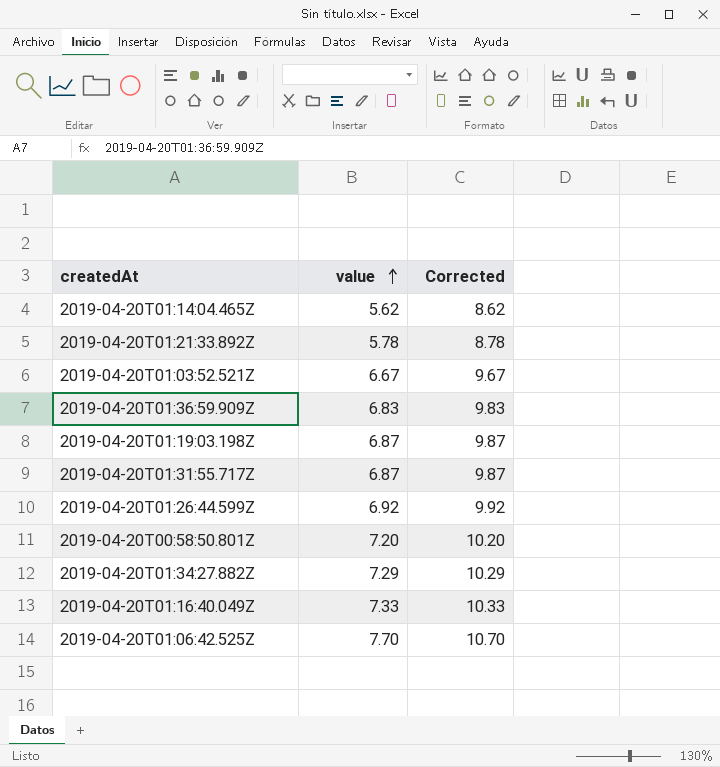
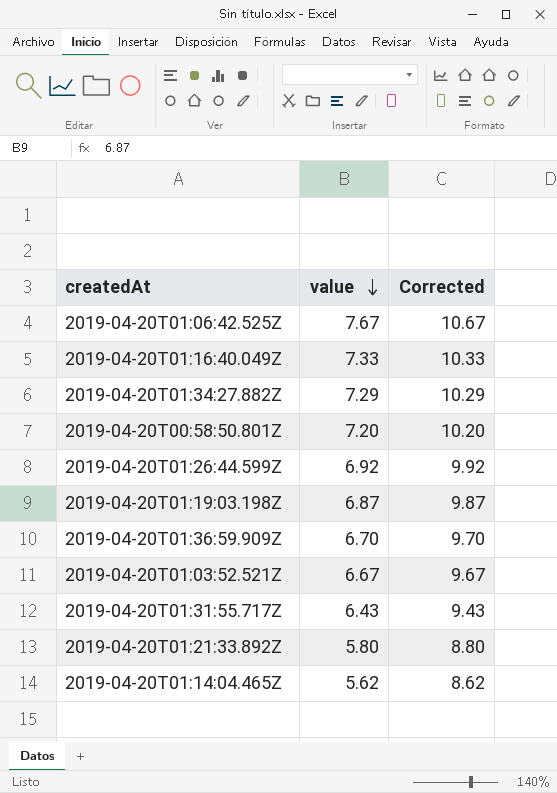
row order: value ascending -> value descending
2019-04-20T01:06:42.525Z | value: 7.70 -> 7.67
2019-04-20T01:06:42.525Z | Corrected: 10.70 -> 10.67
2019-04-20T01:36:59.909Z | value: 6.83 -> 6.70
2019-04-20T01:36:59.909Z | Corrected: 9.83 -> 9.70
2019-04-20T01:31:55.717Z | value: 6.87 -> 6.43
2019-04-20T01:31:55.717Z | Corrected: 9.87 -> 9.43
2019-04-20T01:21:33.892Z | value: 5.78 -> 5.80
2019-04-20T01:21:33.892Z | Corrected: 8.78 -> 8.80

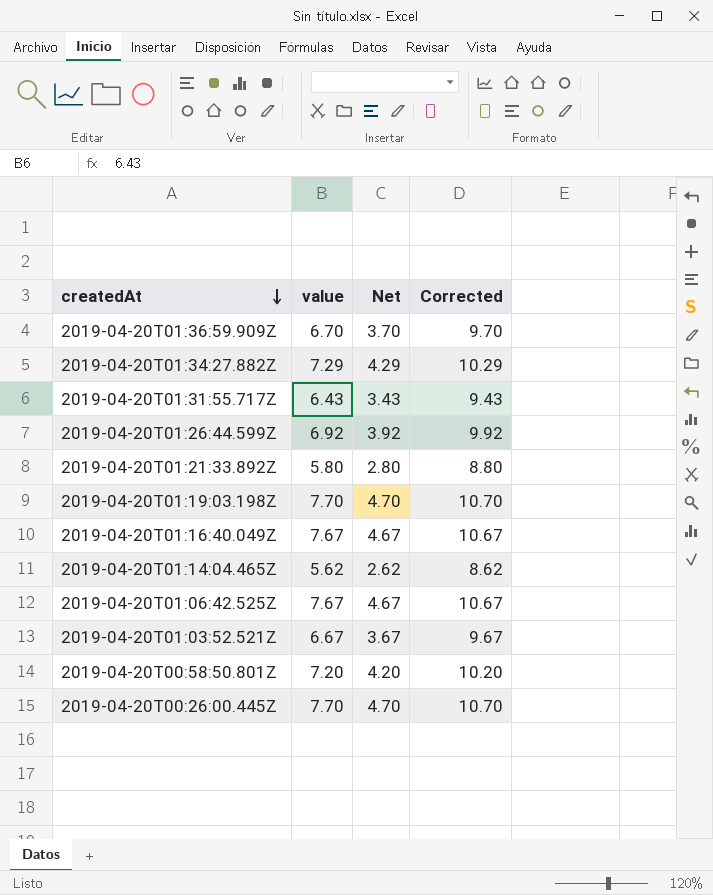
row order: value descending -> createdAt descending
column Net | formula: none -> [value] - 3
2019-04-20T01:19:03.198Z | value: 6.87 -> 7.70
2019-04-20T01:19:03.198Z | Corrected: 9.87 -> 10.70
2019-04-20T01:16:40.049Z | value: 7.33 -> 7.67
2019-04-20T01:16:40.049Z | Corrected: 10.33 -> 10.67
row 2019-04-20T00:26:00.445Z: none -> 7.70 | 4.70 | 10.70

